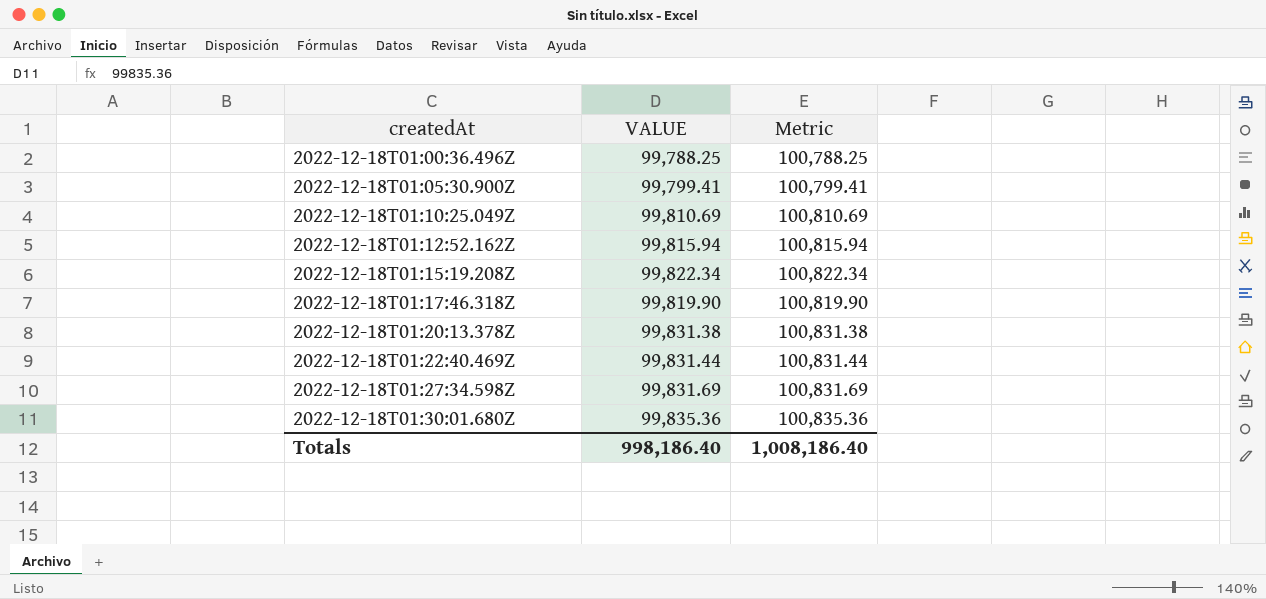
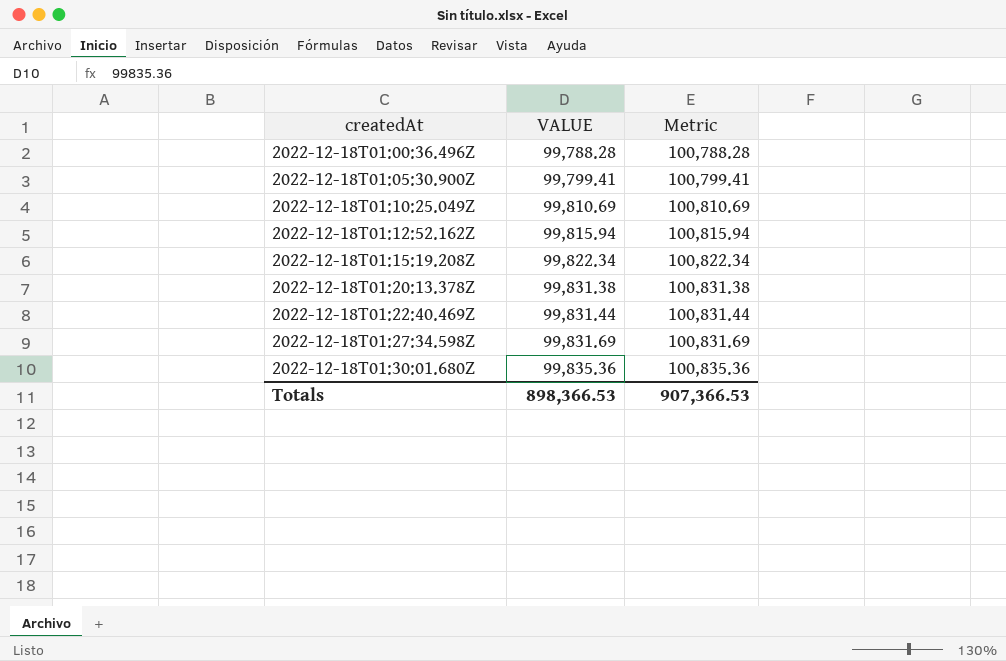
row 2022-12-18T01:17:46.318Z: 99,819.90 | 100,819.90 -> none
2022-12-18T01:00:36.496Z | VALUE: 99,788.25 -> 99,788.28
2022-12-18T01:00:36.496Z | Metric: 100,788.25 -> 100,788.28
Totals | VALUE: 998,186.40 -> 898,366.53
Totals | Metric: 1,008,186.40 -> 907,366.53

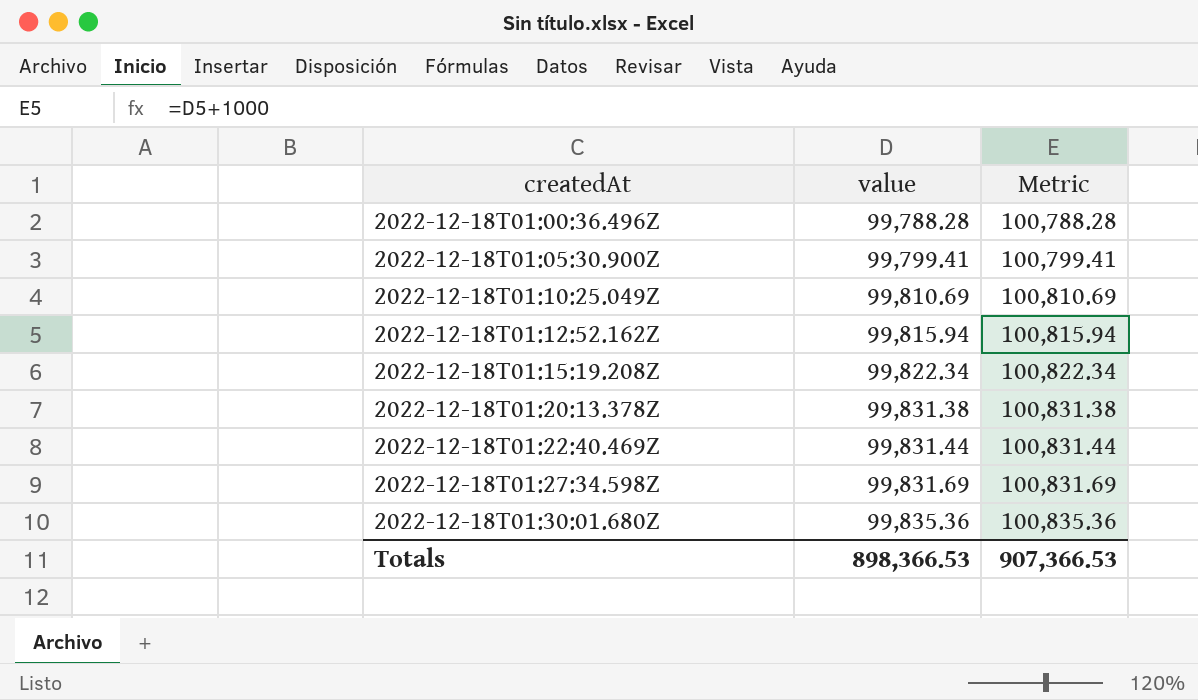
column name: VALUE -> value

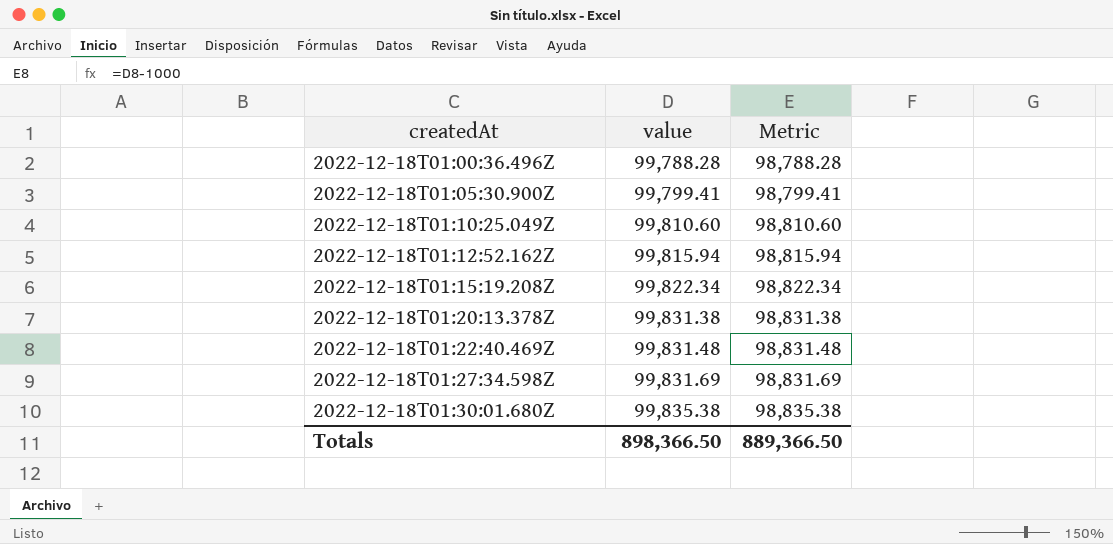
column Metric | formula: [value] + 1000 -> [value] - 1000
2022-12-18T01:10:25.049Z | value: 99,810.69 -> 99,810.60
2022-12-18T01:22:40.469Z | value: 99,831.44 -> 99,831.48
2022-12-18T01:30:01.680Z | value: 99,835.36 -> 99,835.38
Totals | value: 898,366.53 -> 898,366.50
Totals | Metric: 907,366.53 -> 889,366.50

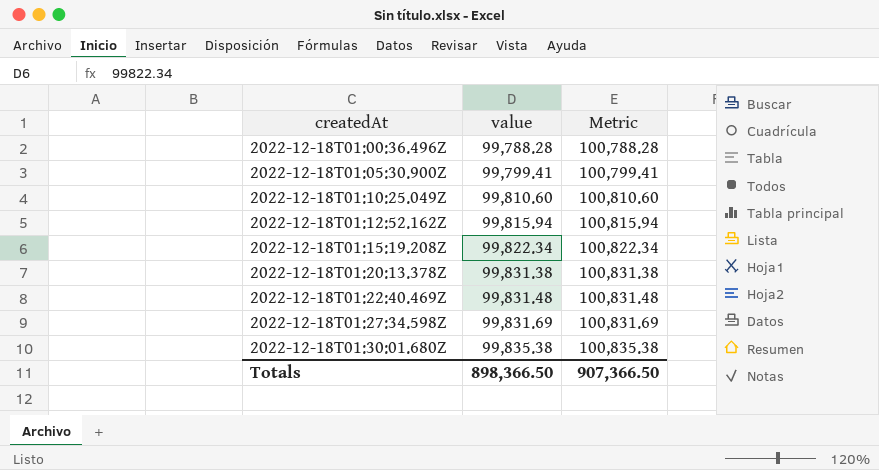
column Metric | formula: [value] - 1000 -> [value] + 1000
Totals | Metric: 889,366.50 -> 907,366.50

